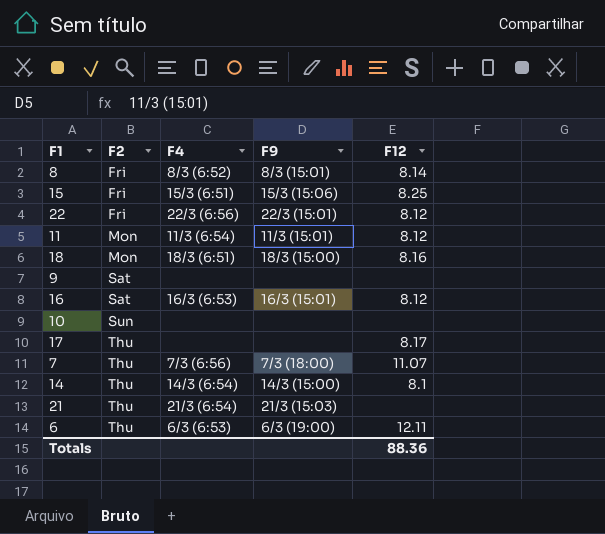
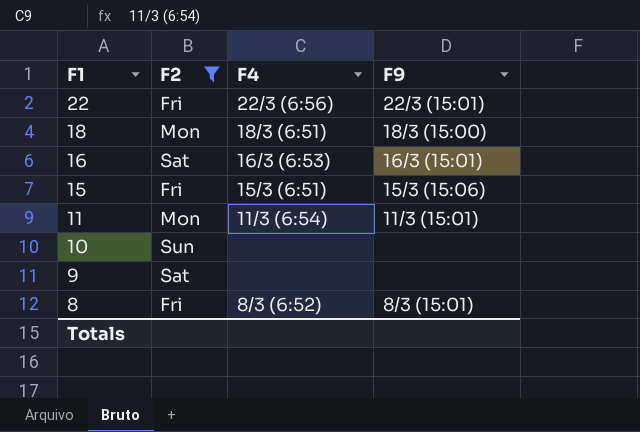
filter: none -> F2 != Thu
row order: F2 ascending -> F1 descending
column F12 | position: 5 -> none

